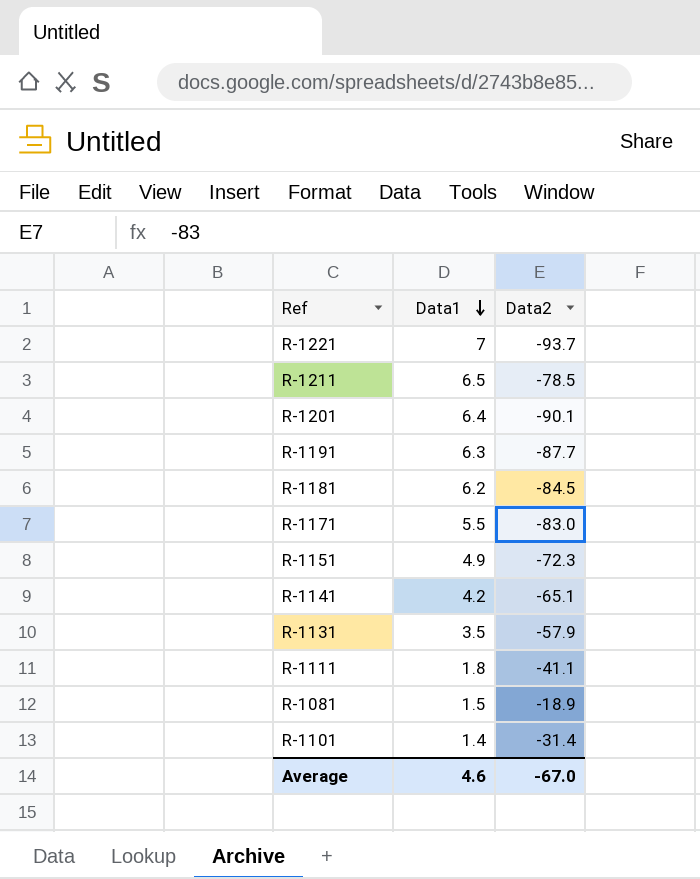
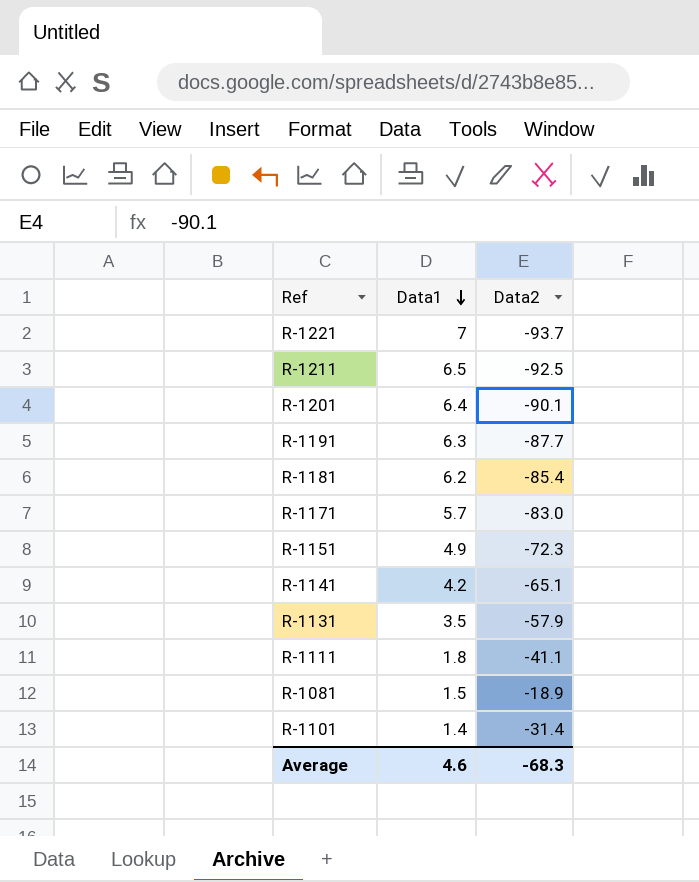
R-1211 | Data2: -78.5 -> -92.5
R-1181 | Data2: -84.5 -> -85.4
R-1171 | Data1: 5.5 -> 5.7
Average | Data2: -67.0 -> -68.3

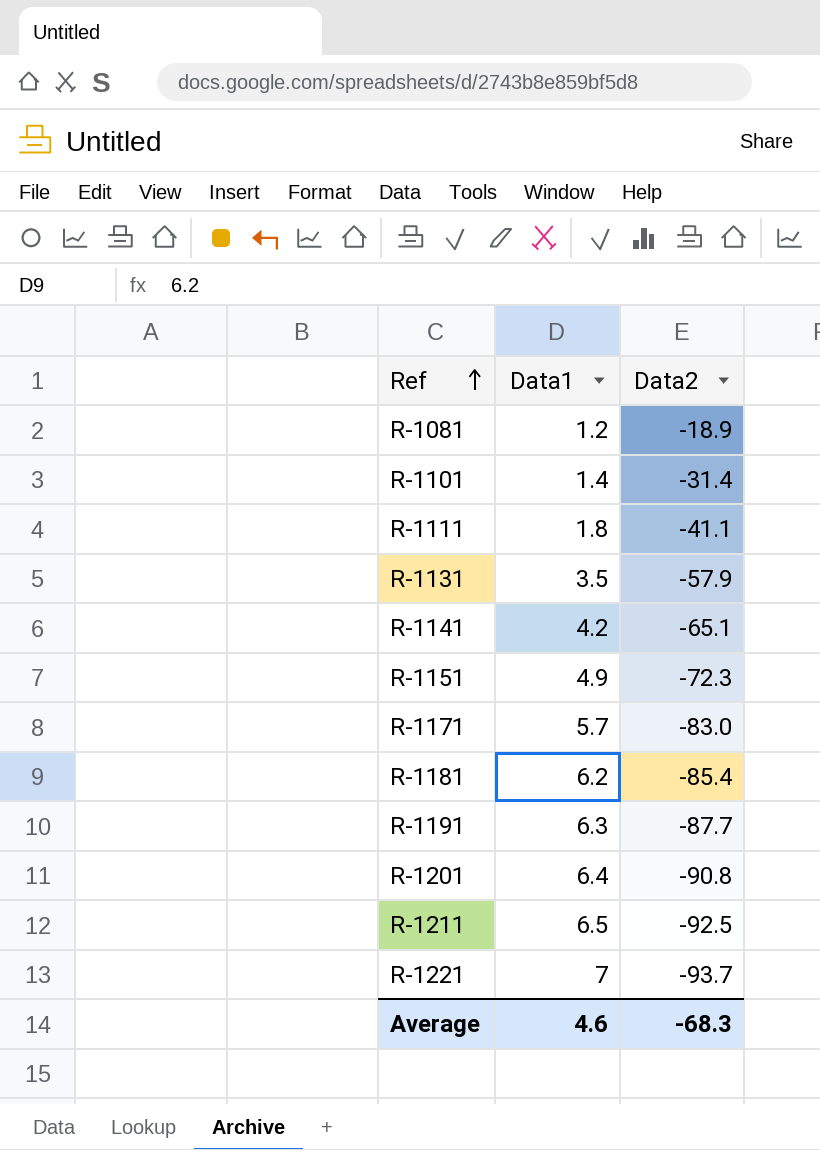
row order: Data1 descending -> Ref ascending
R-1081 | Data1: 1.5 -> 1.2
R-1201 | Data2: -90.1 -> -90.8

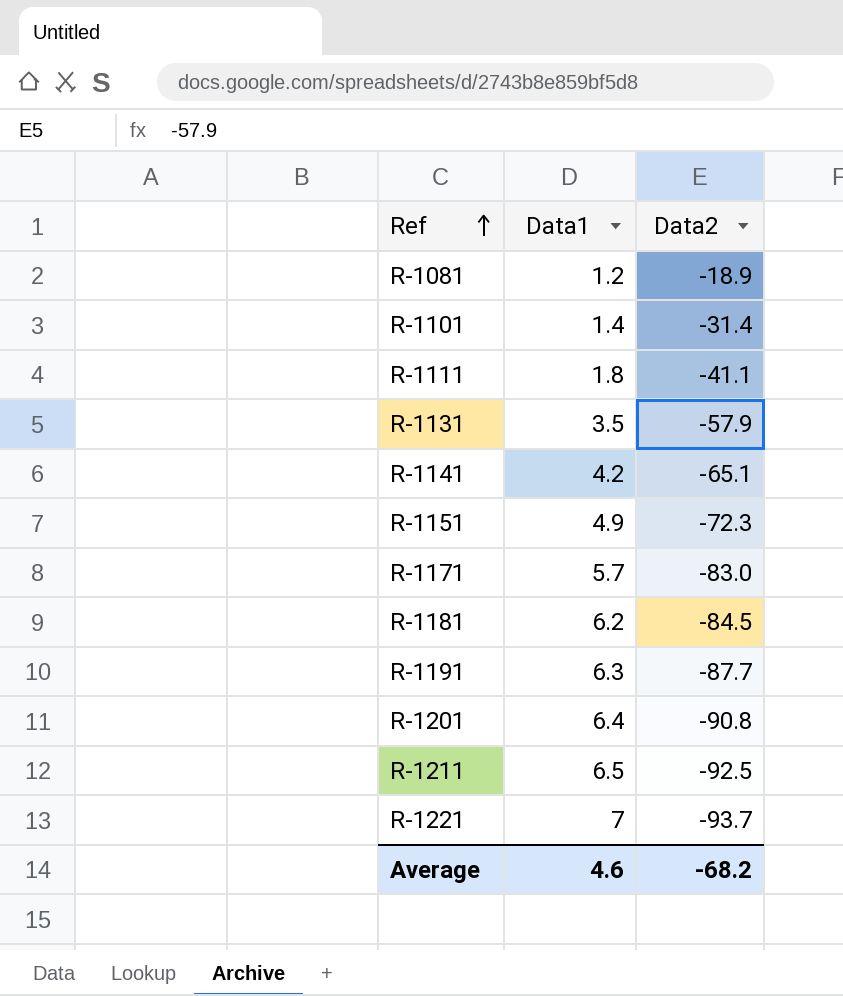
R-1181 | Data2: -85.4 -> -84.5
Average | Data2: -68.3 -> -68.2

